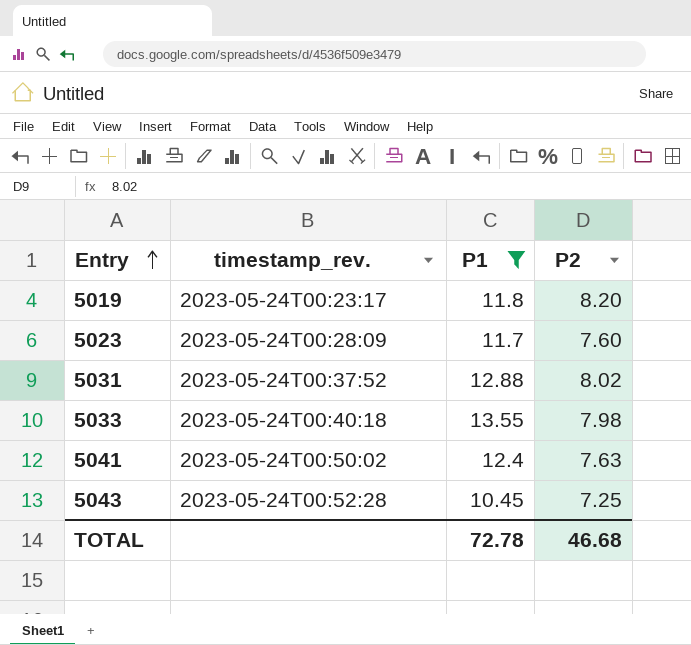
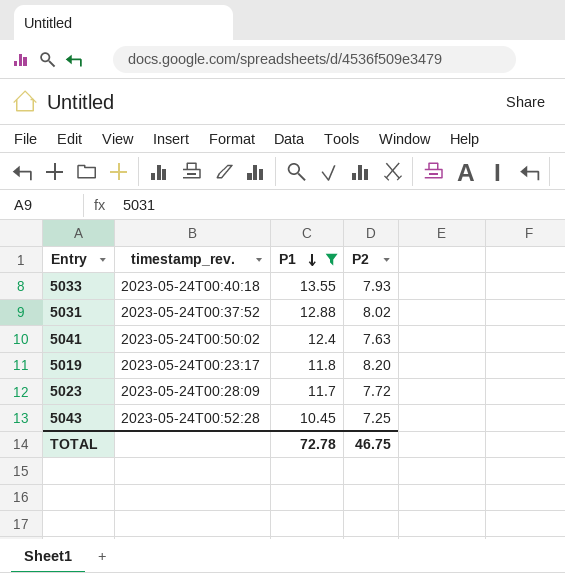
row order: Entry ascending -> P1 descending
5033 | P2: 7.98 -> 7.93
5023 | P2: 7.60 -> 7.72
TOTAL | P2: 46.68 -> 46.75

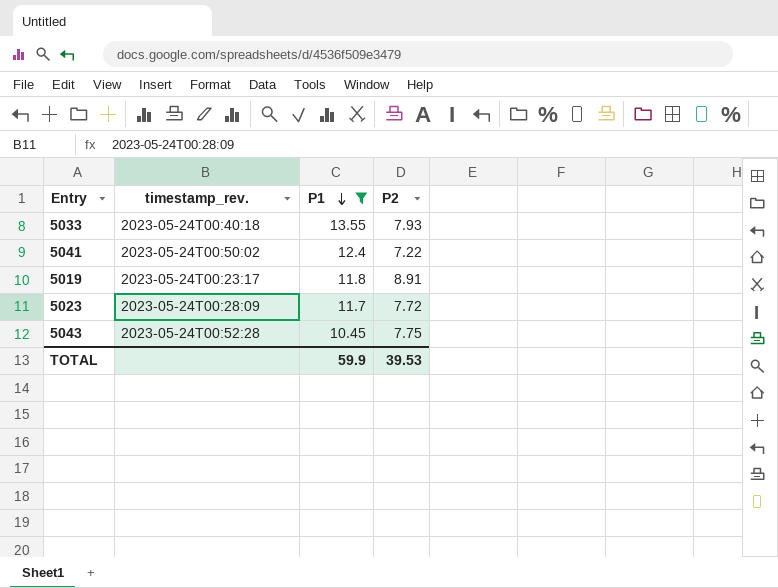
row 5031: 2023-05-24T00:37:52 | 12.88 | 8.02 -> none
5041 | P2: 7.63 -> 7.22
5019 | P2: 8.20 -> 8.91
5043 | P2: 7.25 -> 7.75
TOTAL | P1: 72.78 -> 59.9
TOTAL | P2: 46.75 -> 39.53

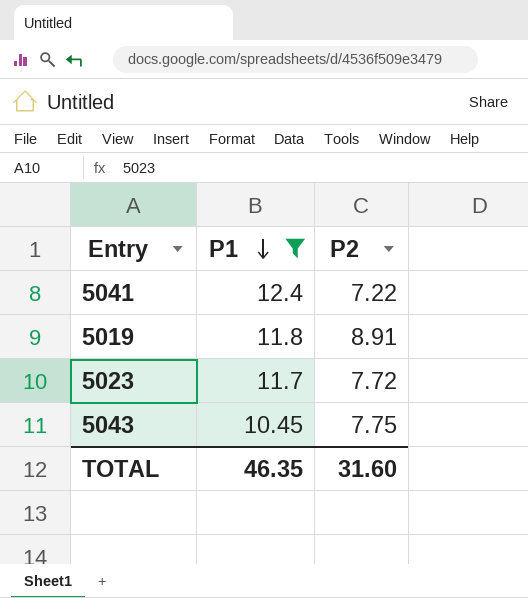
column timestamp_rev. | position: 2 -> none
row 5033: 2023-05-24T00:40:18 | 13.55 | 7.93 -> none
TOTAL | P1: 59.9 -> 46.35
TOTAL | P2: 39.53 -> 31.60

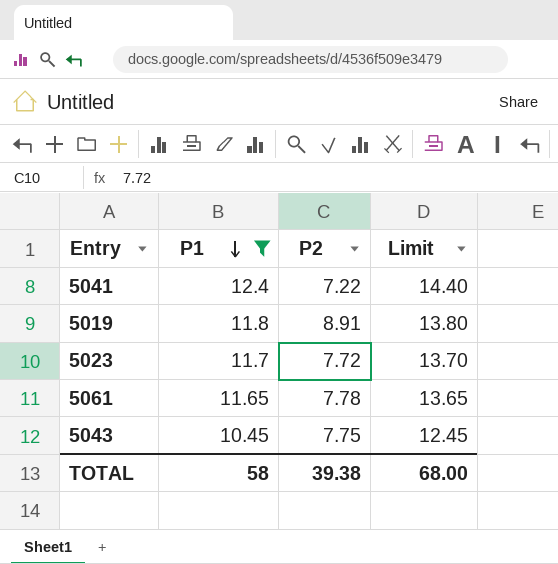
column Limit | formula: none -> [P1] + 2
row 5061: none -> 11.65 | 7.78 | 13.65
TOTAL | P1: 46.35 -> 58
TOTAL | P2: 31.60 -> 39.38

